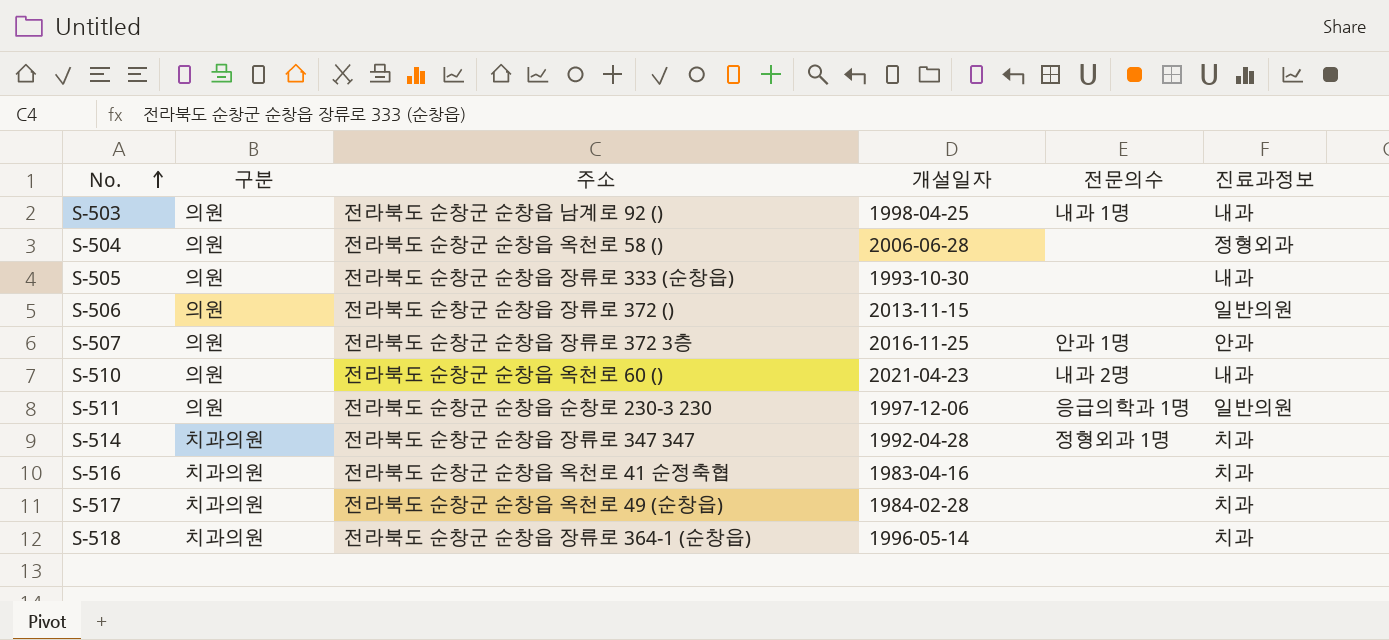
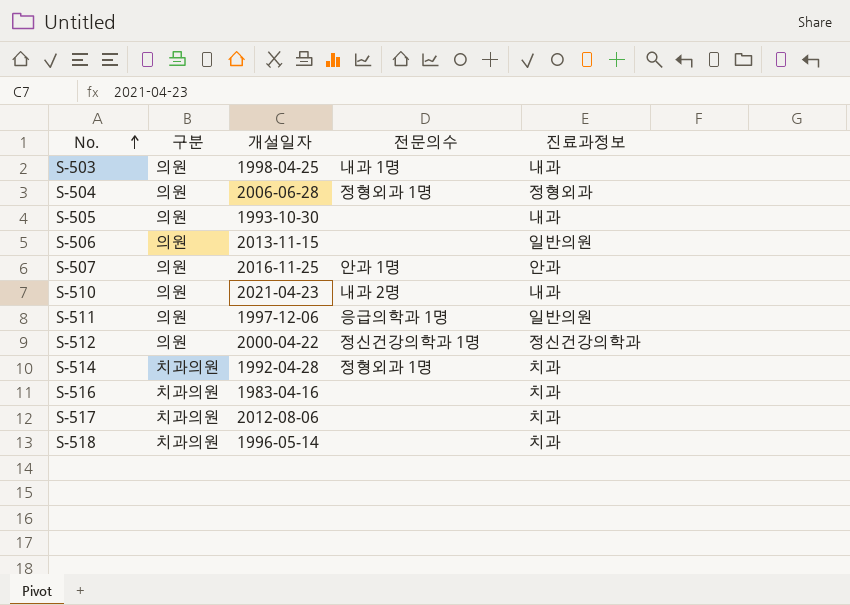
column 주소 | position: 3 -> none
S-504 | 전문의수: none -> 정형외과 1명
row S-512: none -> 의원 | 2000-04-22 | 정신건강의학과 1명 | 정신건강의학과
S-517 | 개설일자: 1984-02-28 -> 2012-08-06

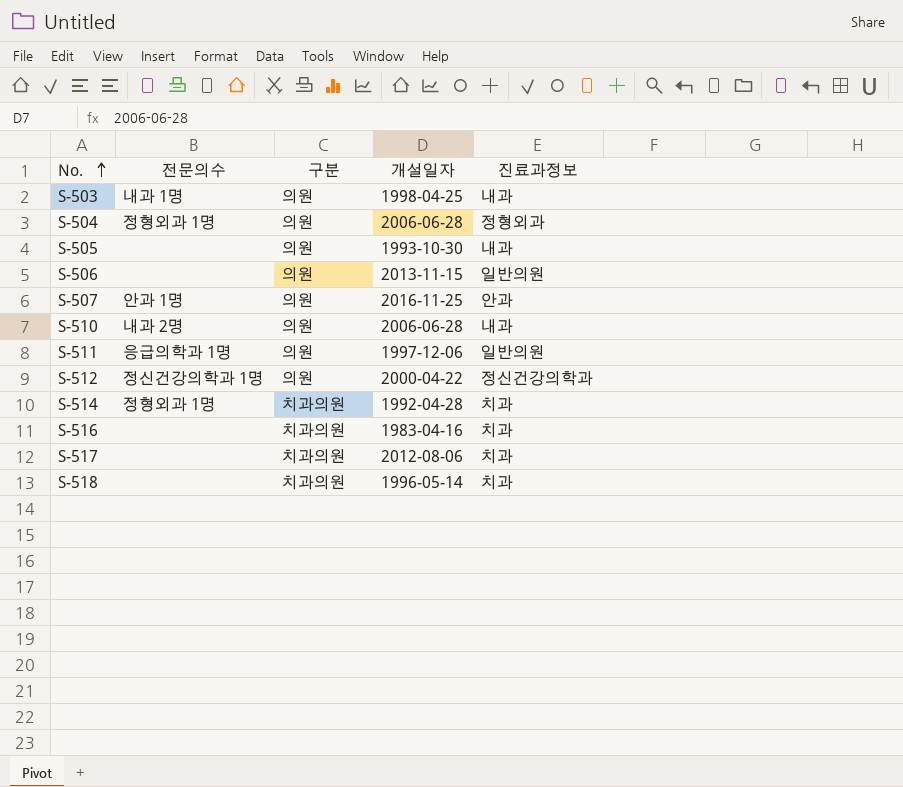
column 전문의수 | position: 4 -> 2
S-510 | 개설일자: 2021-04-23 -> 2006-06-28

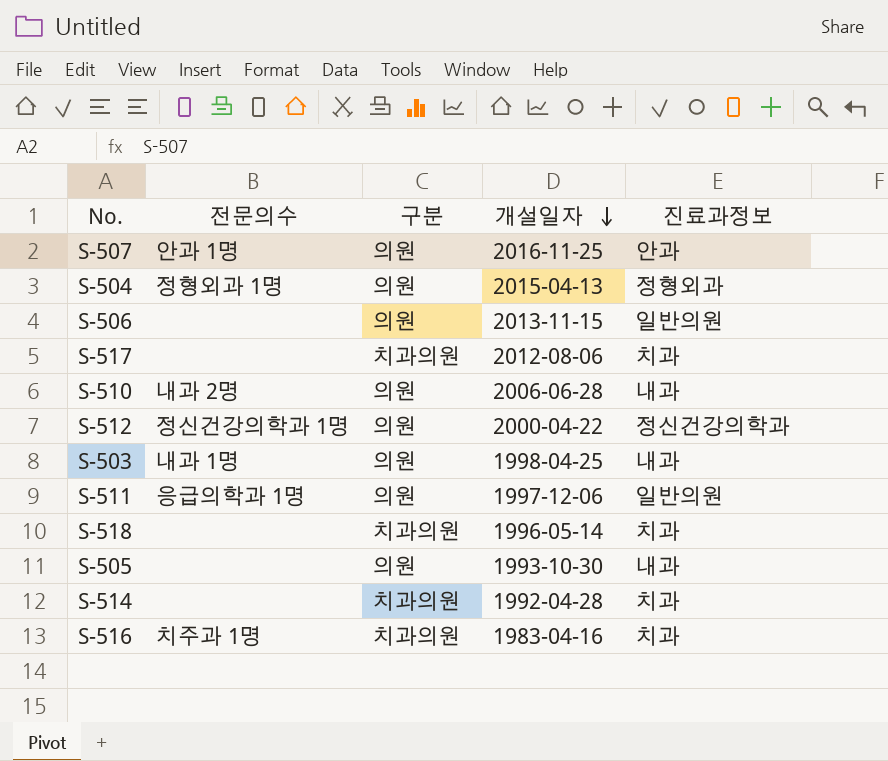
row order: No. ascending -> 개설일자 descending
S-504 | 개설일자: 2006-06-28 -> 2015-04-13
S-514 | 전문의수: 정형외과 1명 -> none
S-516 | 전문의수: none -> 치주과 1명

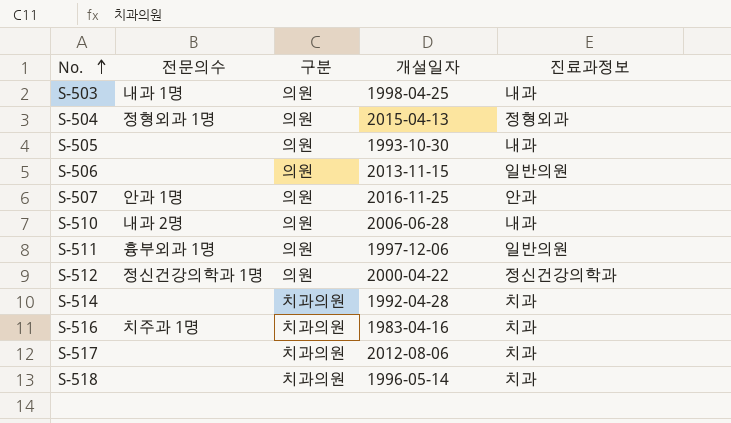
row order: 개설일자 descending -> No. ascending
S-511 | 전문의수: 응급의학과 1명 -> 흉부외과 1명

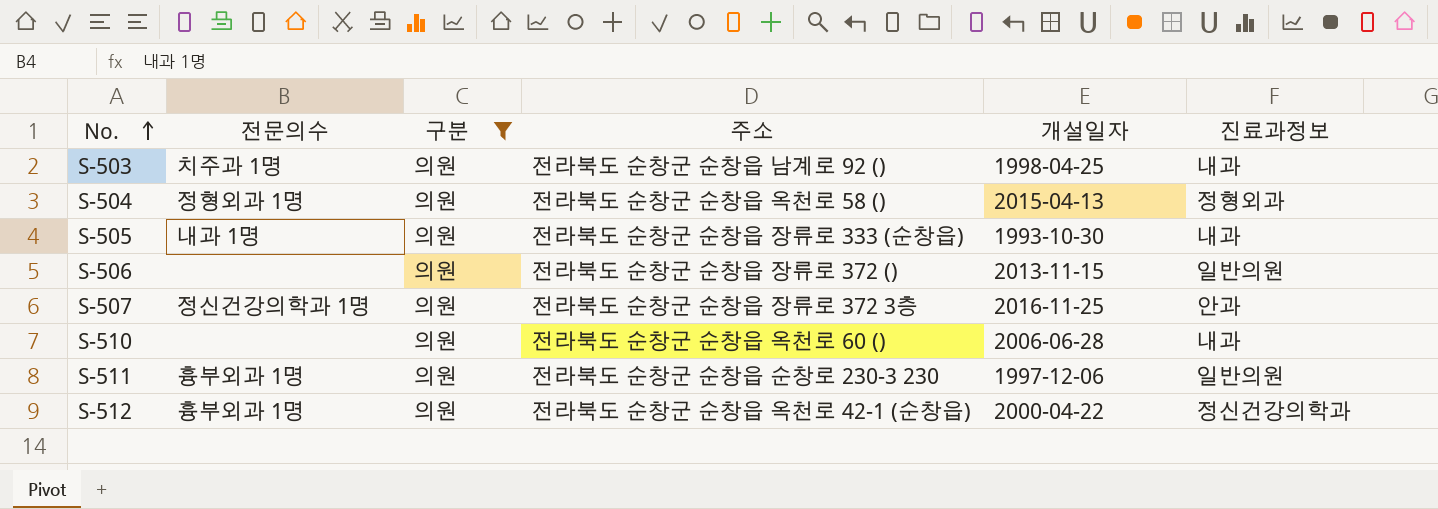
filter: none -> 구분 = 의원
column 주소 | position: none -> 4
S-503 | 전문의수: 내과 1명 -> 치주과 1명
S-505 | 전문의수: none -> 내과 1명
S-507 | 전문의수: 안과 1명 -> 정신건강의학과 1명
S-510 | 전문의수: 내과 2명 -> none
S-512 | 전문의수: 정신건강의학과 1명 -> 흉부외과 1명

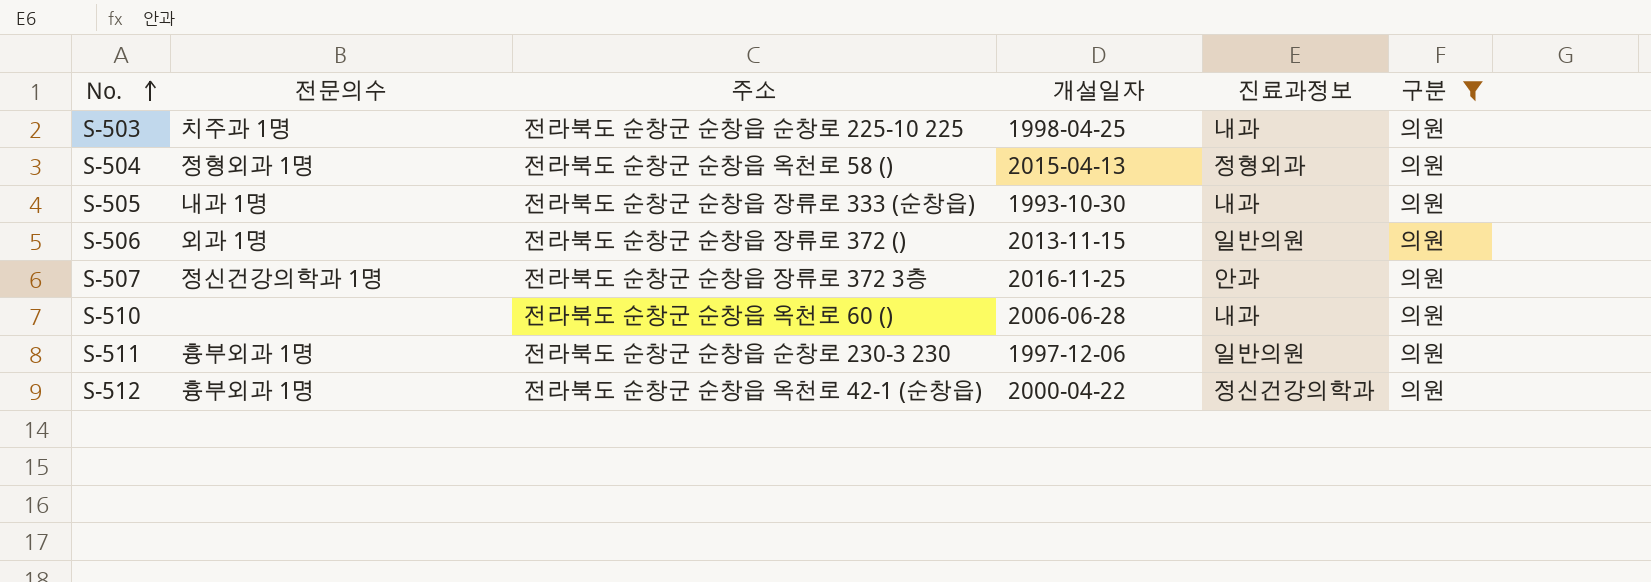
column 구분 | position: 3 -> 6
S-503 | 주소: 전라북도 순창군 순창읍 남계로 92 () -> 전라북도 순창군 순창읍 순창로 225-10 225
S-506 | 전문의수: none -> 외과 1명

